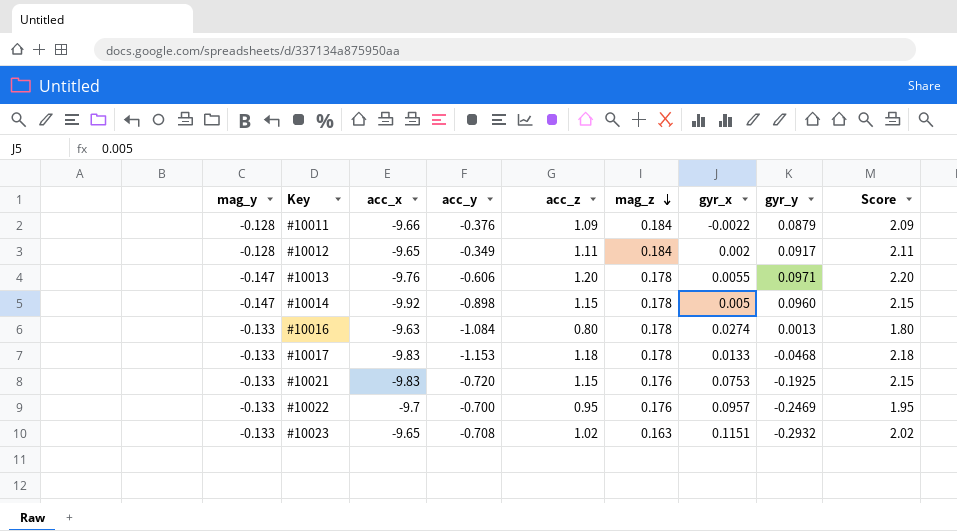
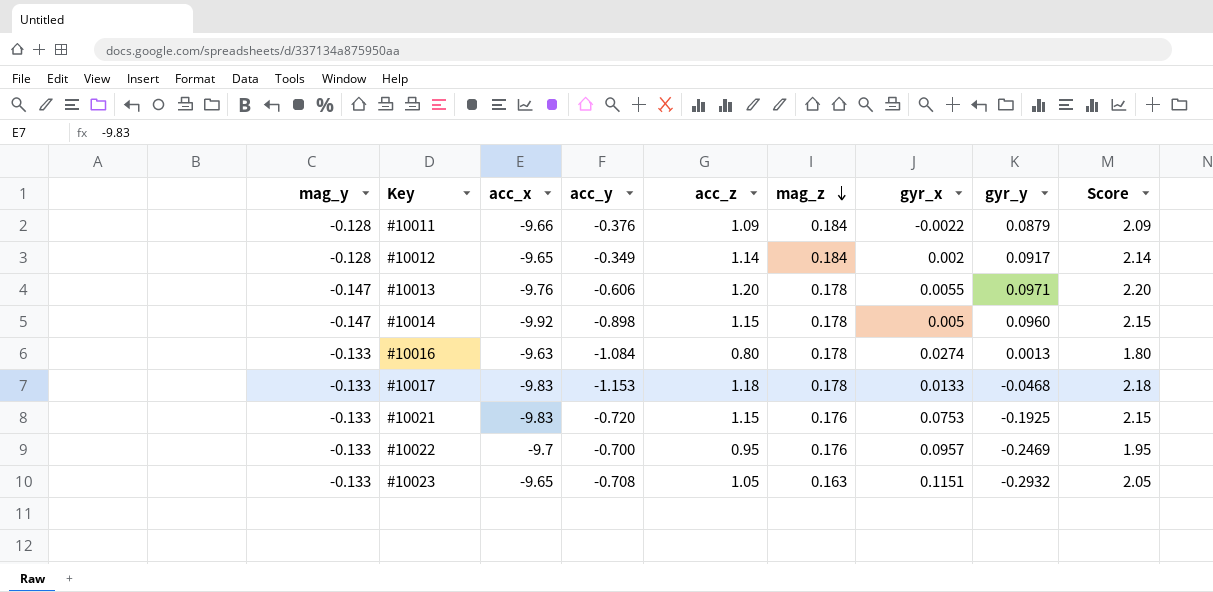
#10012 | acc_z: 1.11 -> 1.14
#10012 | Score: 2.11 -> 2.14
#10023 | acc_z: 1.02 -> 1.05
#10023 | Score: 2.02 -> 2.05

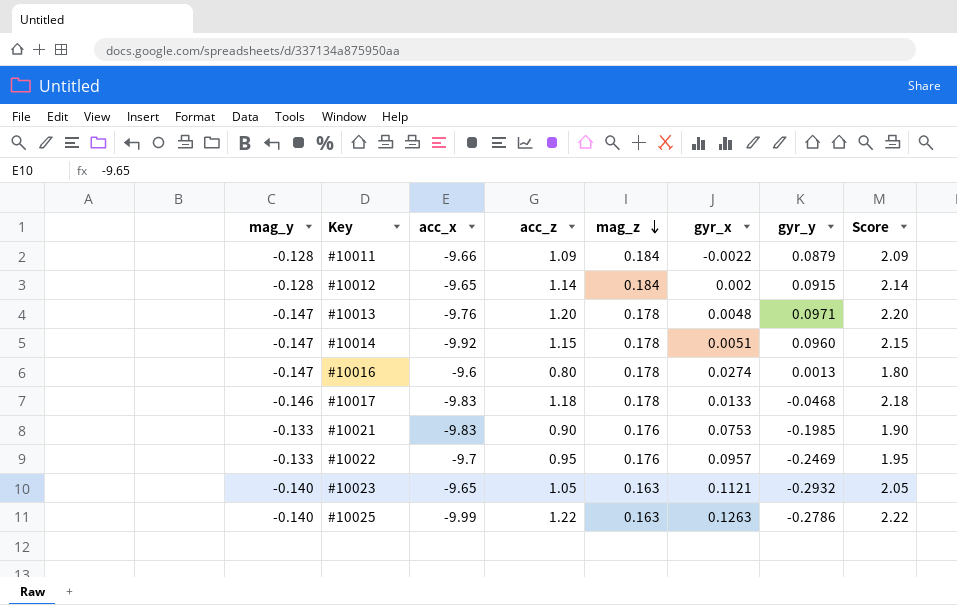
column acc_y | position: 4 -> none
#10012 | gyr_y: 0.0917 -> 0.0915
#10013 | gyr_x: 0.0055 -> 0.0048
#10014 | gyr_x: 0.005 -> 0.0051
#10016 | mag_y: -0.133 -> -0.147
#10016 | acc_x: -9.63 -> -9.6
#10017 | mag_y: -0.133 -> -0.146
#10021 | acc_z: 1.15 -> 0.90
#10021 | gyr_y: -0.1925 -> -0.1985
#10021 | Score: 2.15 -> 1.90
#10023 | mag_y: -0.133 -> -0.140
#10023 | gyr_x: 0.1151 -> 0.1121
row #10025: none -> -0.140 | -9.99 | 1.22 | 0.163 | 0.1263 | -0.2786 | 2.22

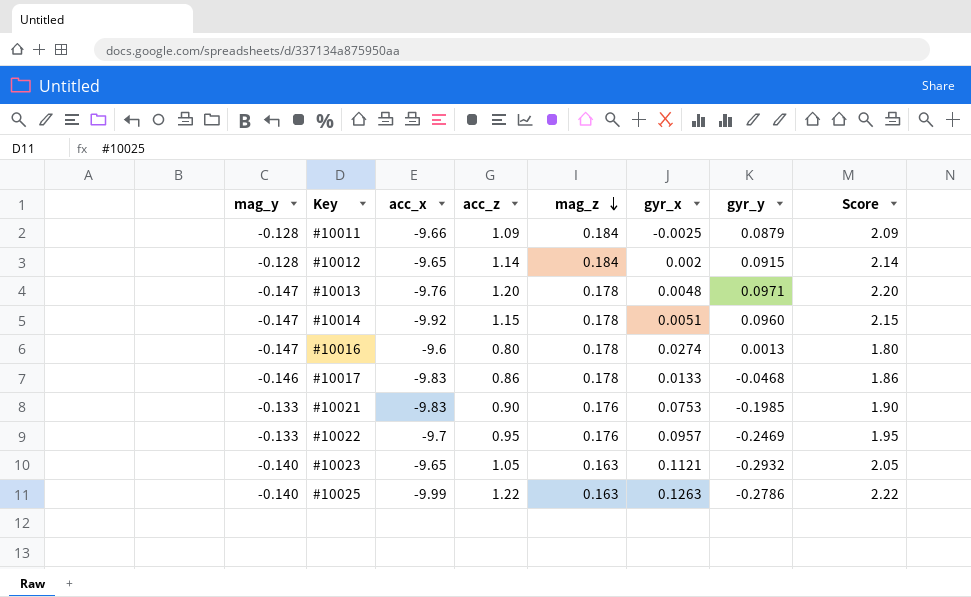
#10011 | gyr_x: -0.0022 -> -0.0025
#10017 | acc_z: 1.18 -> 0.86
#10017 | Score: 2.18 -> 1.86

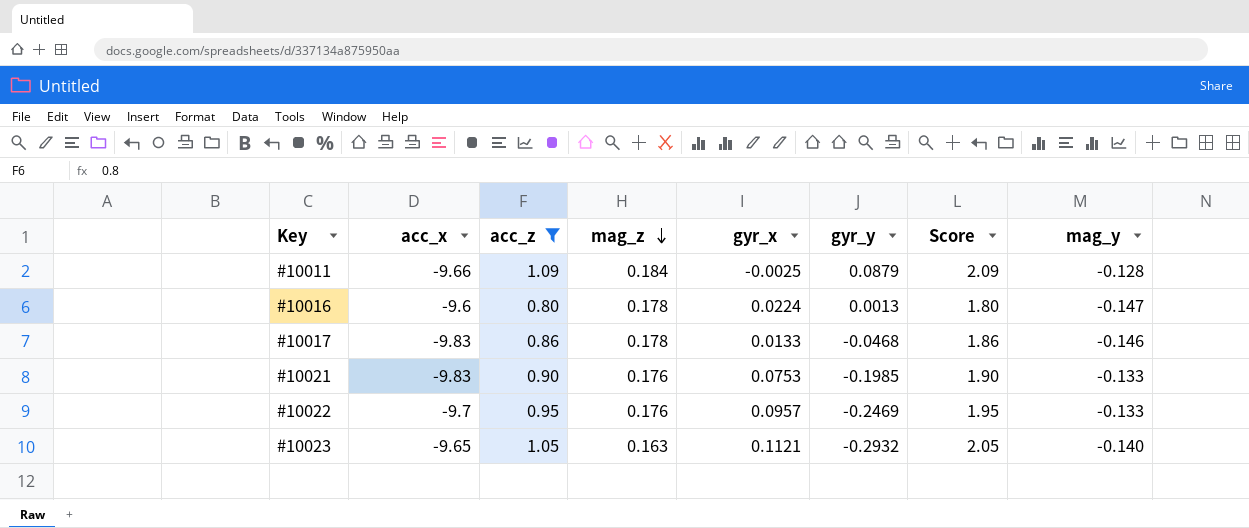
filter: none -> acc_z <= 1.09
column mag_y | position: 1 -> 8
#10016 | gyr_x: 0.0274 -> 0.0224

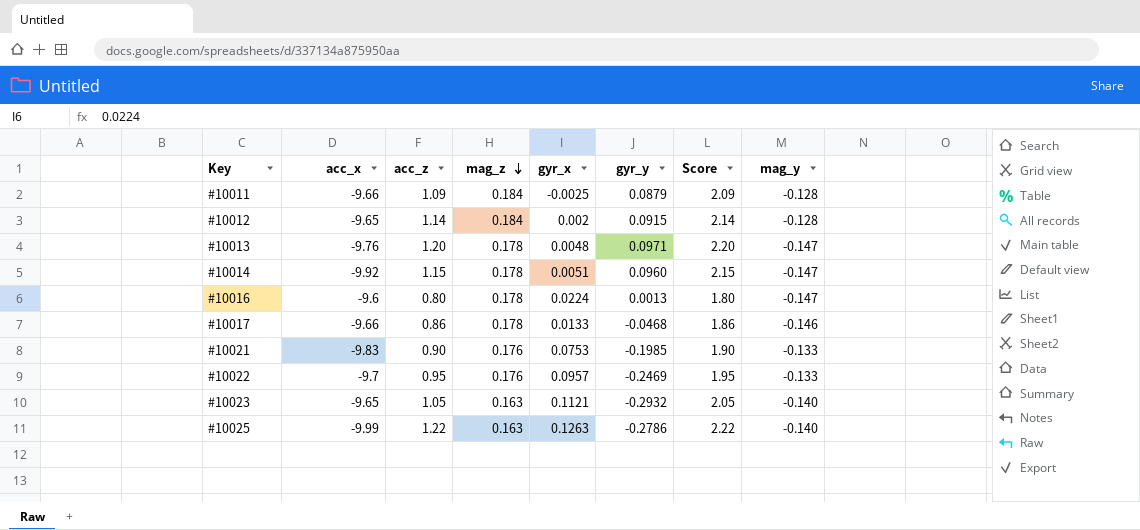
filter: acc_z <= 1.09 -> none
#10017 | acc_x: -9.83 -> -9.66

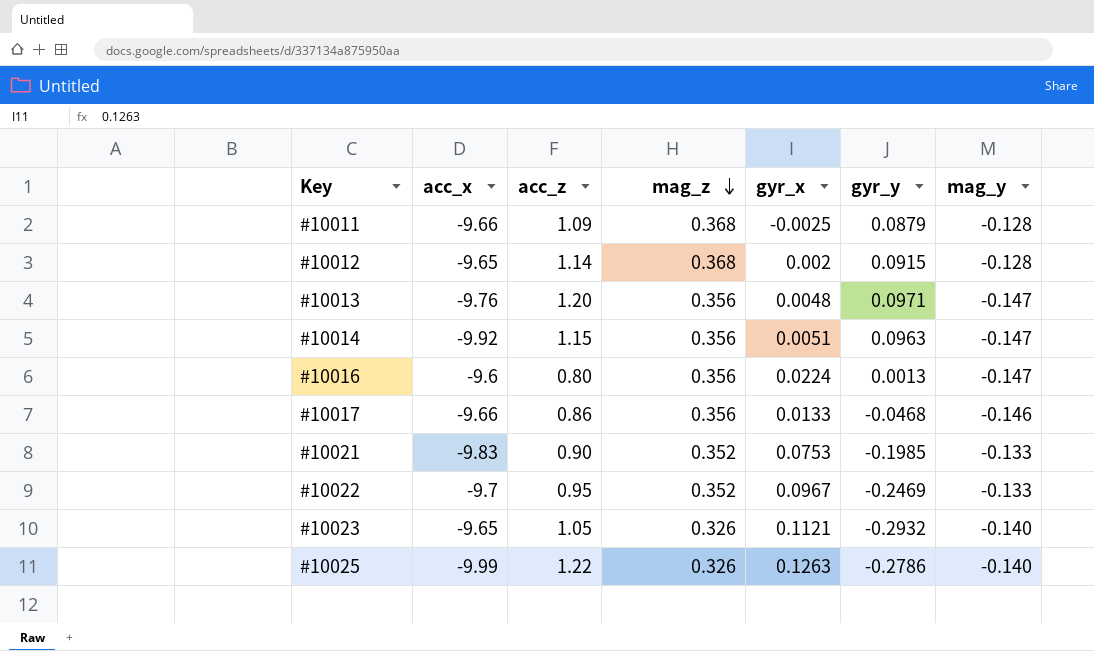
column Score | formula: [acc_z] + 1 -> none
#10011 | mag_z: 0.184 -> 0.368
#10012 | mag_z: 0.184 -> 0.368
#10013 | mag_z: 0.178 -> 0.356
#10014 | mag_z: 0.178 -> 0.356
#10014 | gyr_y: 0.0960 -> 0.0963
#10016 | mag_z: 0.178 -> 0.356
#10017 | mag_z: 0.178 -> 0.356
#10021 | mag_z: 0.176 -> 0.352
#10022 | mag_z: 0.176 -> 0.352
#10022 | gyr_x: 0.0957 -> 0.0967
#10023 | mag_z: 0.163 -> 0.326
#10025 | mag_z: 0.163 -> 0.326

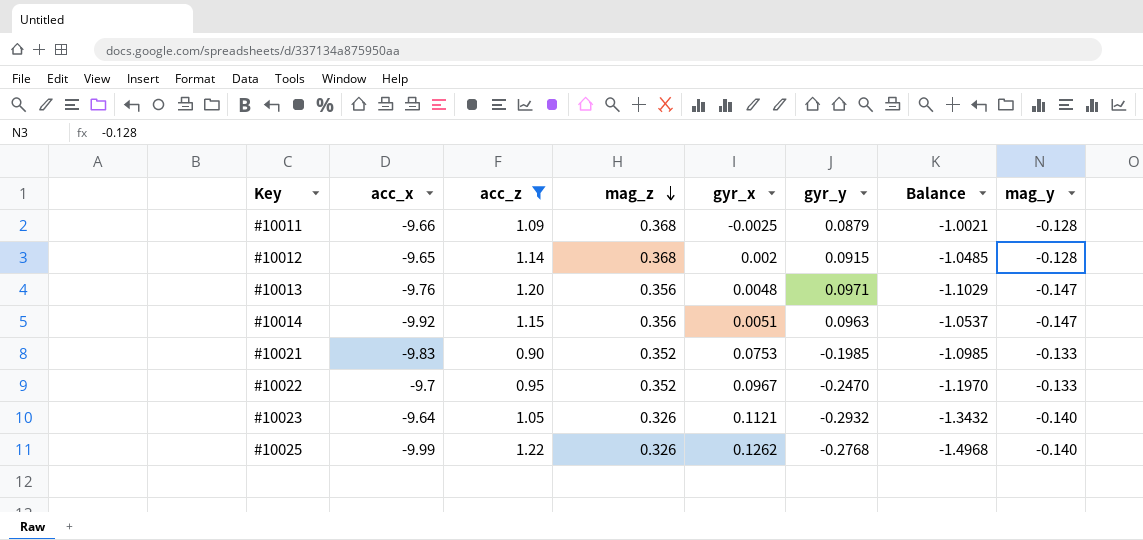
filter: none -> acc_z >= 0.90
column Balance | formula: none -> [gyr_y] - [acc_z]
#10022 | gyr_y: -0.2469 -> -0.2470
#10023 | acc_x: -9.65 -> -9.64
#10025 | gyr_x: 0.1263 -> 0.1262
#10025 | gyr_y: -0.2786 -> -0.2768

